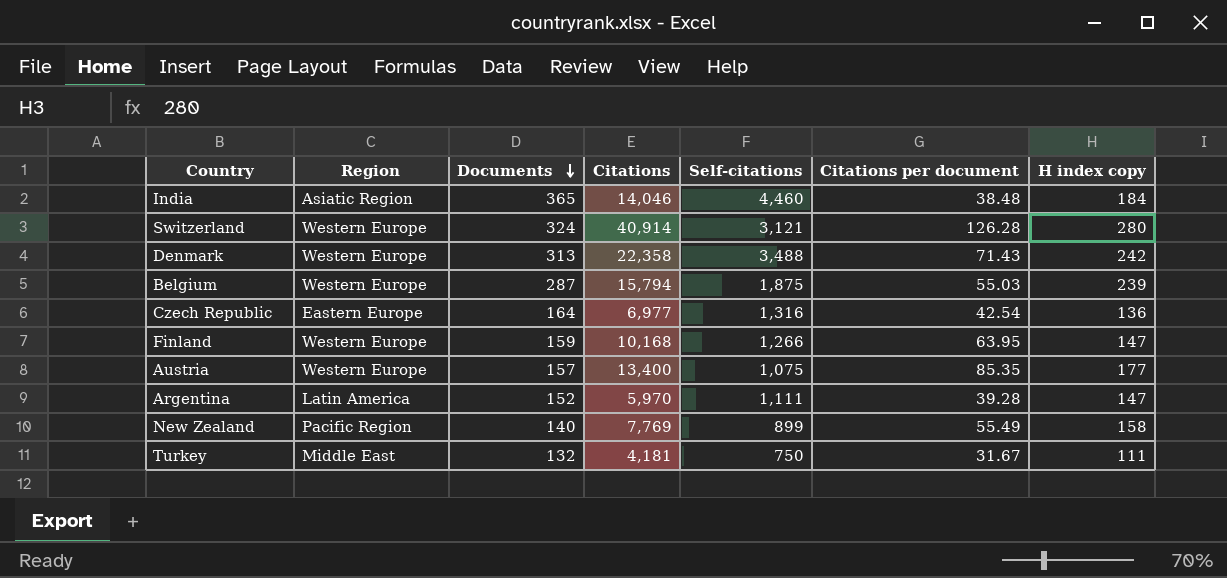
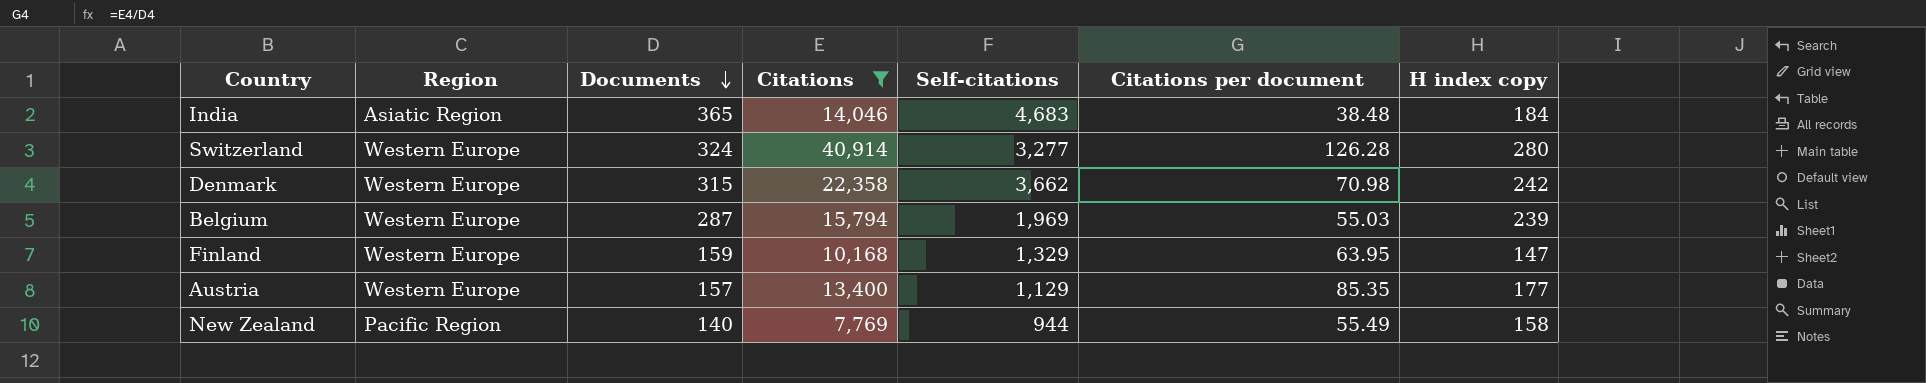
filter: none -> Citations >= 7,769
India | Self-citations: 4,460 -> 4,683
Switzerland | Self-citations: 3,121 -> 3,277
Denmark | Documents: 313 -> 315
Denmark | Self-citations: 3,488 -> 3,662
Denmark | Citations per document: 71.43 -> 70.98
Belgium | Self-citations: 1,875 -> 1,969
Finland | Self-citations: 1,266 -> 1,329
Austria | Self-citations: 1,075 -> 1,129
New Zealand | Self-citations: 899 -> 944

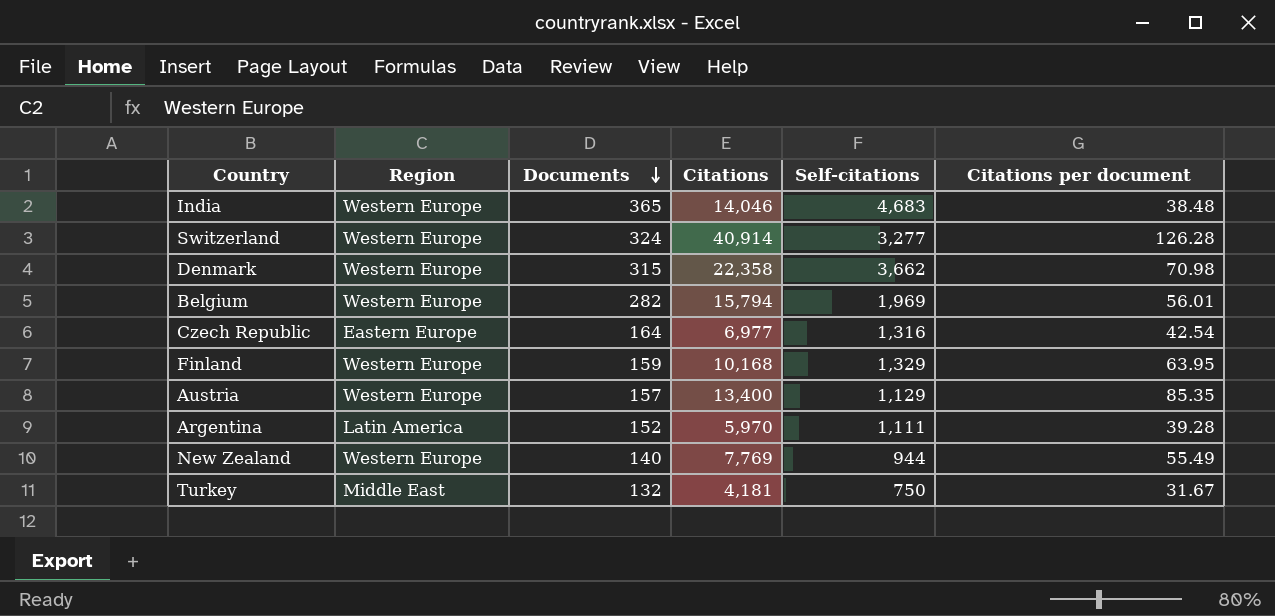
filter: Citations >= 7,769 -> none
column H index copy | position: 7 -> none
India | Region: Asiatic Region -> Western Europe
Belgium | Documents: 287 -> 282
Belgium | Citations per document: 55.03 -> 56.01
New Zealand | Region: Pacific Region -> Western Europe

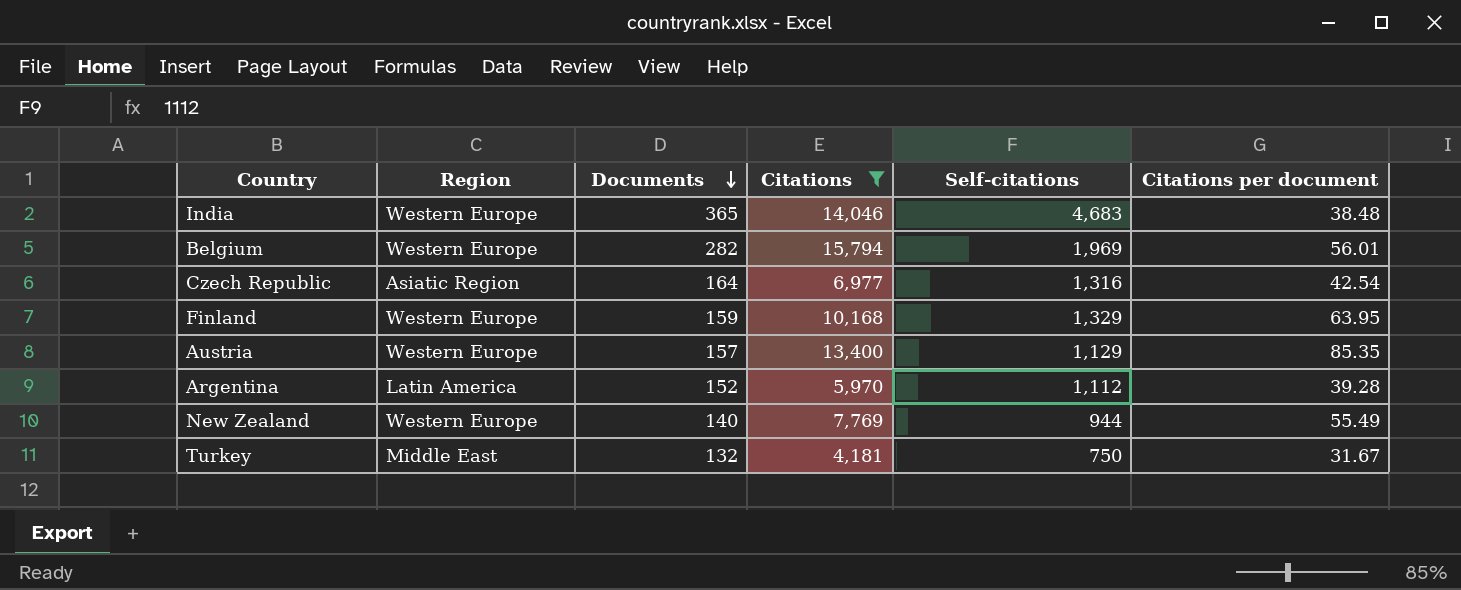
filter: none -> Citations <= 15,794
Czech Republic | Region: Eastern Europe -> Asiatic Region
Argentina | Self-citations: 1,111 -> 1,112

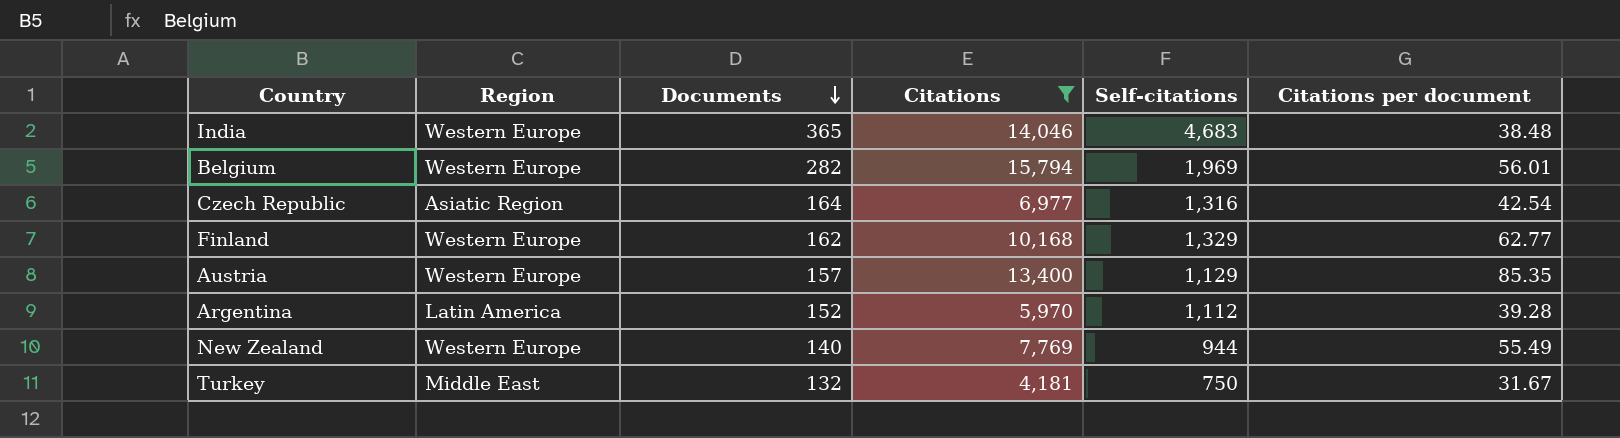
Finland | Documents: 159 -> 162
Finland | Citations per document: 63.95 -> 62.77

